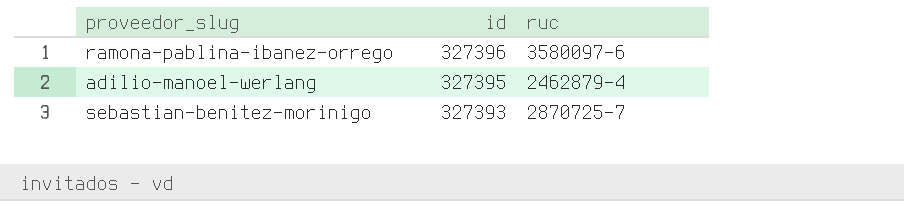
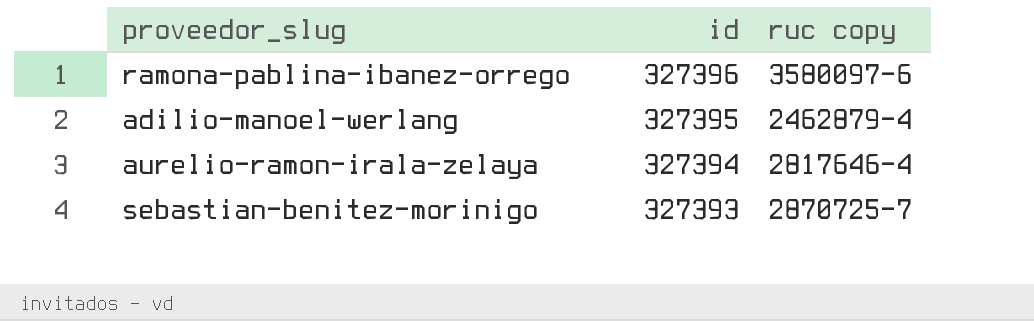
column name: ruc -> ruc copy
row aurelio-ramon-irala-zelaya: none -> 327394 | 2817646-4

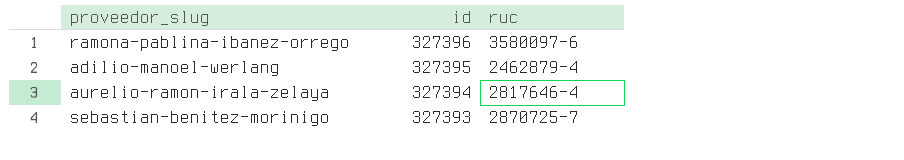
column name: ruc copy -> ruc

